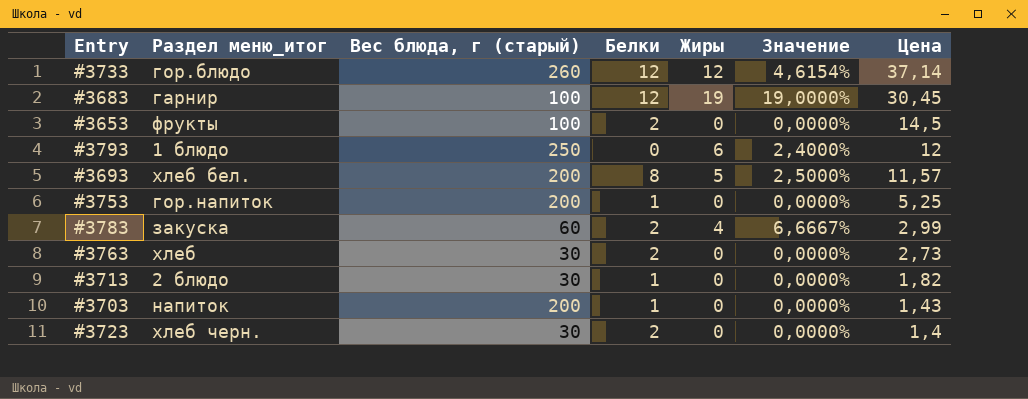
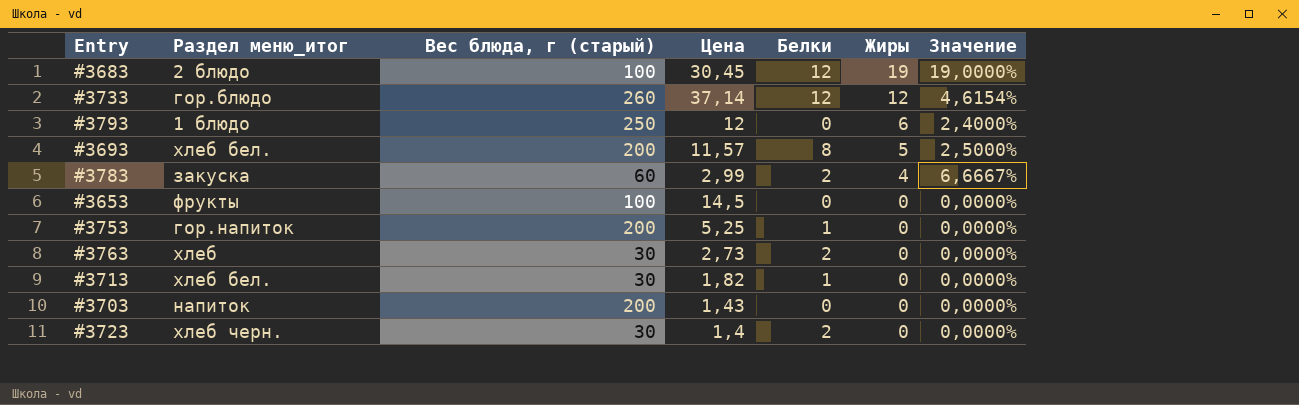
row order: Цена descending -> Жиры descending
column Цена | position: 7 -> 4
#3683 | Раздел меню_итог: гарнир -> 2 блюдо
#3653 | Белки: 2 -> 0
#3713 | Раздел меню_итог: 2 блюдо -> хлеб бел.
#3703 | Белки: 1 -> 0

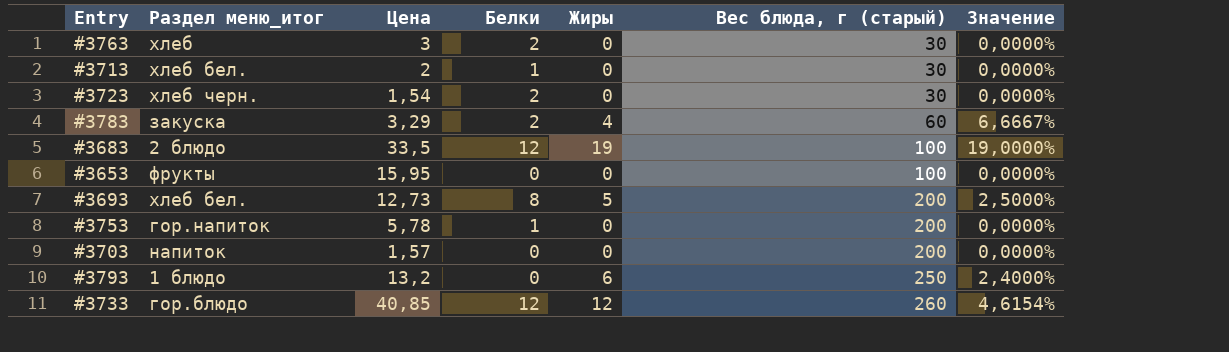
row order: Жиры descending -> Вес блюда, г (старый) ascending
column Вес блюда, г (старый) | position: 3 -> 6
#3763 | Цена: 2,73 -> 3
#3713 | Цена: 1,82 -> 2
#3723 | Цена: 1,4 -> 1,54
#3783 | Цена: 2,99 -> 3,29
#3683 | Цена: 30,45 -> 33,5
#3653 | Цена: 14,5 -> 15,95
#3693 | Цена: 11,57 -> 12,73
#3753 | Цена: 5,25 -> 5,78
#3703 | Цена: 1,43 -> 1,57
#3793 | Цена: 12 -> 13,2
#3733 | Цена: 37,14 -> 40,85

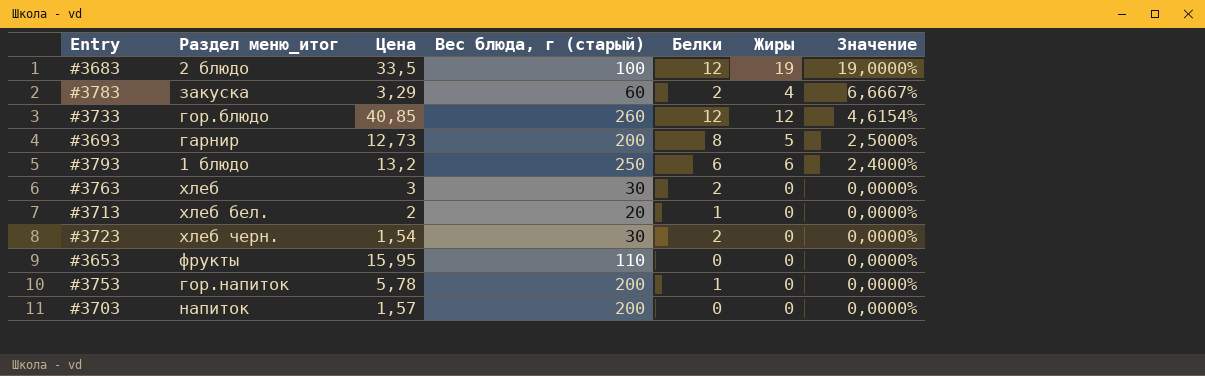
row order: Вес блюда, г (старый) ascending -> Значение descending
column Вес блюда, г (старый) | position: 6 -> 4
#3693 | Раздел меню_итог: хлеб бел. -> гарнир
#3793 | Белки: 0 -> 6
#3713 | Вес блюда, г (старый): 30 -> 20
#3653 | Вес блюда, г (старый): 100 -> 110

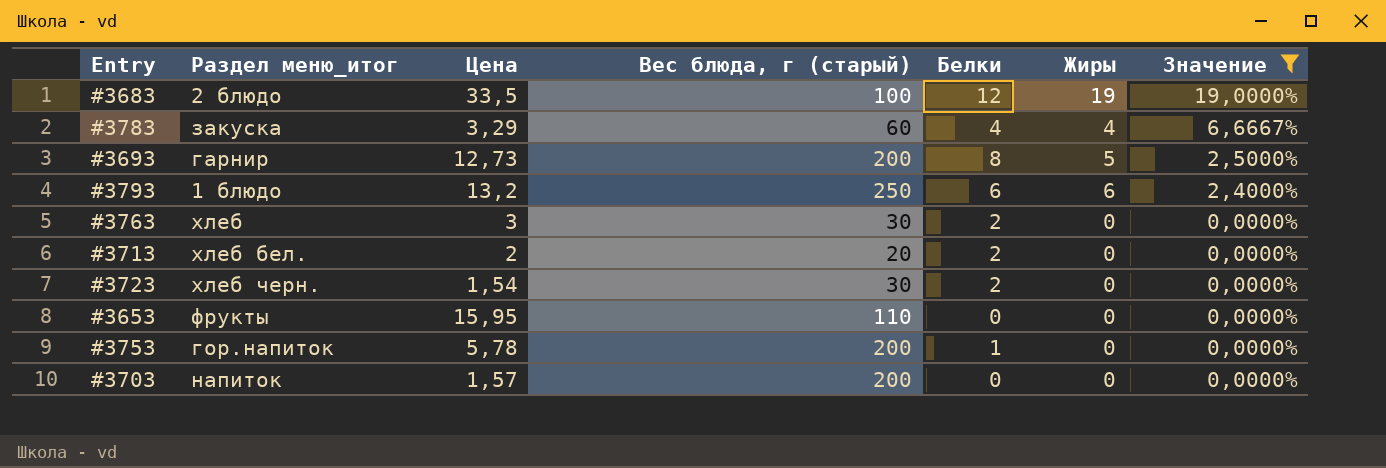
filter: none -> Значение != 4,6154%
#3783 | Белки: 2 -> 4
#3713 | Белки: 1 -> 2

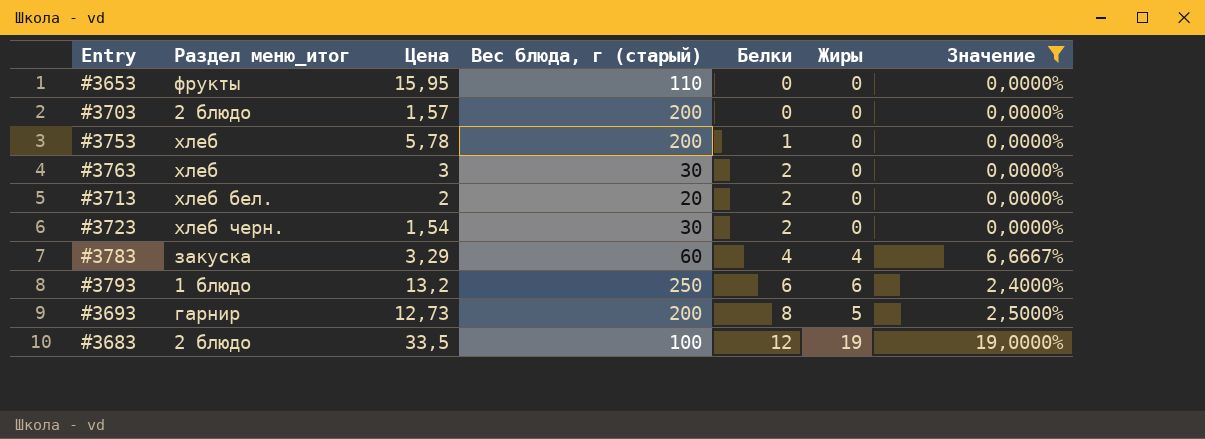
row order: Значение descending -> Белки ascending
#3703 | Раздел меню_итог: напиток -> 2 блюдо
#3753 | Раздел меню_итог: гор.напиток -> хлеб

